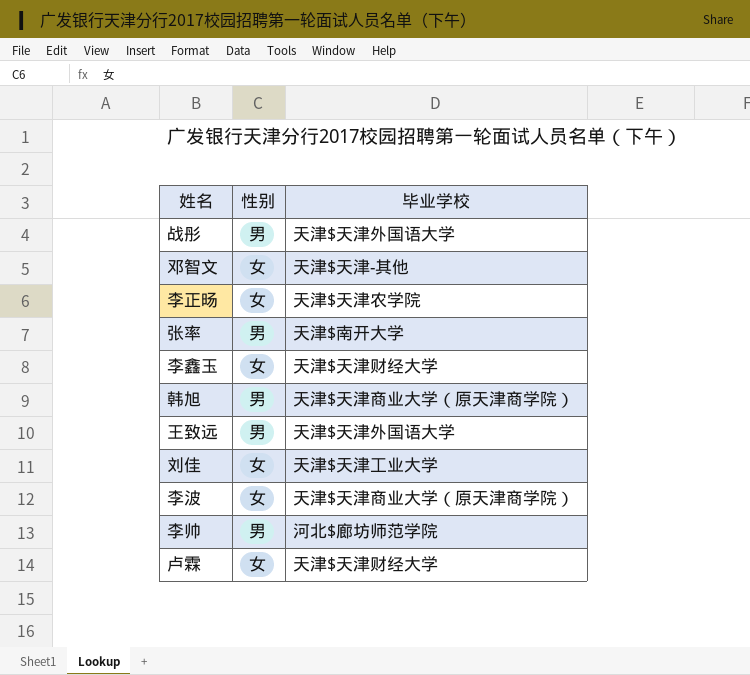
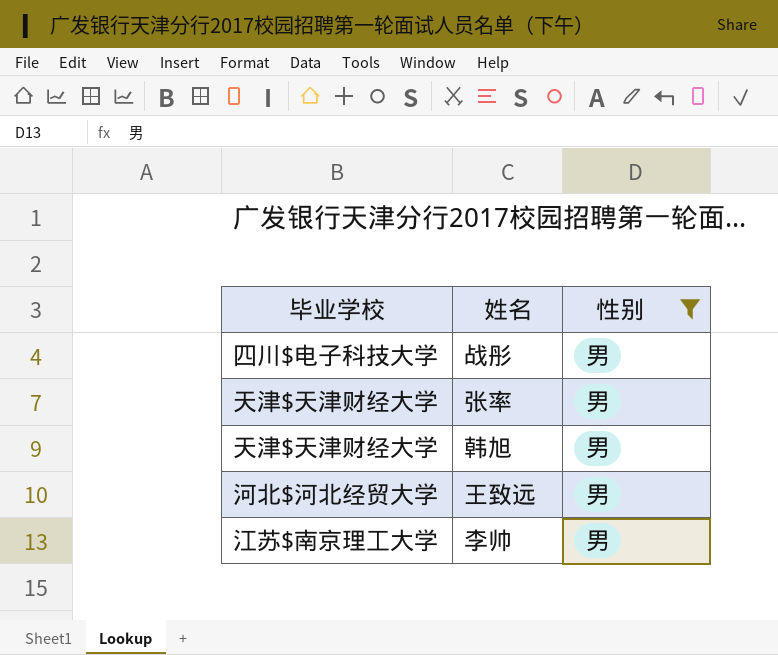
filter: none -> 性别 = 男
column 毕业学校 | position: 3 -> 1
战彤 | 毕业学校: 天津$天津外国语大学 -> 四川$电子科技大学
张率 | 毕业学校: 天津$南开大学 -> 天津$天津财经大学
韩旭 | 毕业学校: 天津$天津商业大学（原天津商学院） -> 天津$天津财经大学
王致远 | 毕业学校: 天津$天津外国语大学 -> 河北$河北经贸大学
李帅 | 毕业学校: 河北$廊坊师范学院 -> 江苏$南京理工大学

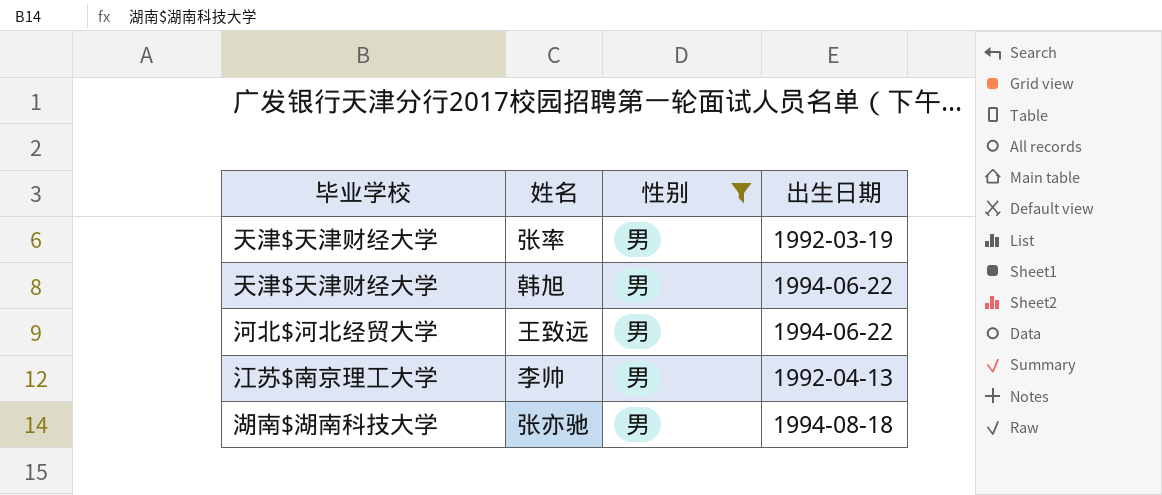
column 出生日期 | position: none -> 4
row 战彤: 四川$电子科技大学 | 男 -> none
row 张亦驰: none -> 湖南$湖南科技大学 | 男 | 1994-08-18

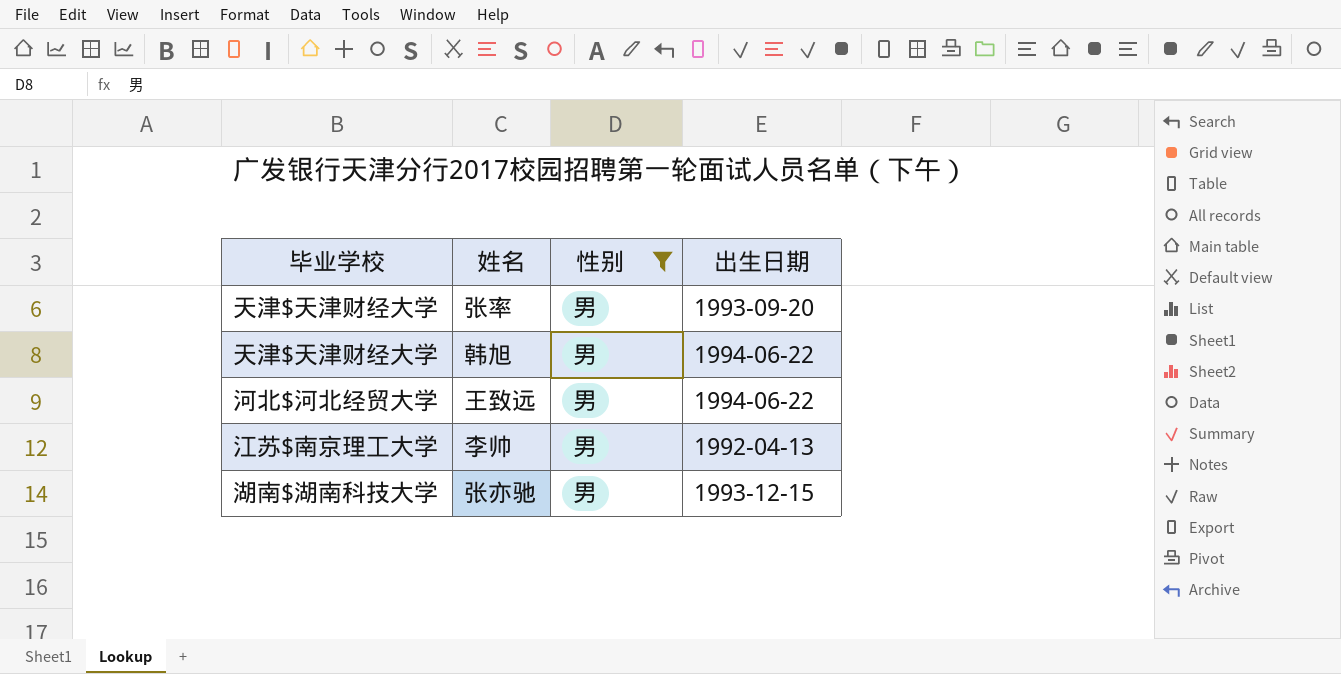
张率 | 出生日期: 1992-03-19 -> 1993-09-20
张亦驰 | 出生日期: 1994-08-18 -> 1993-12-15

